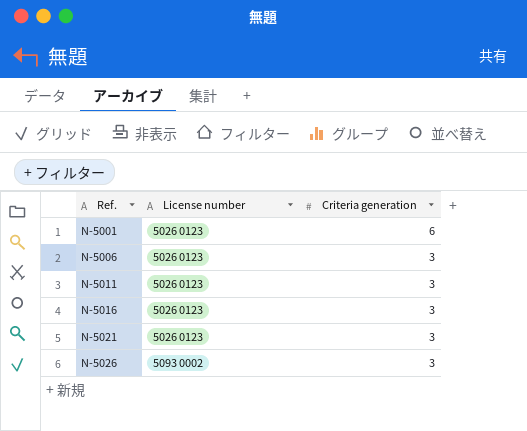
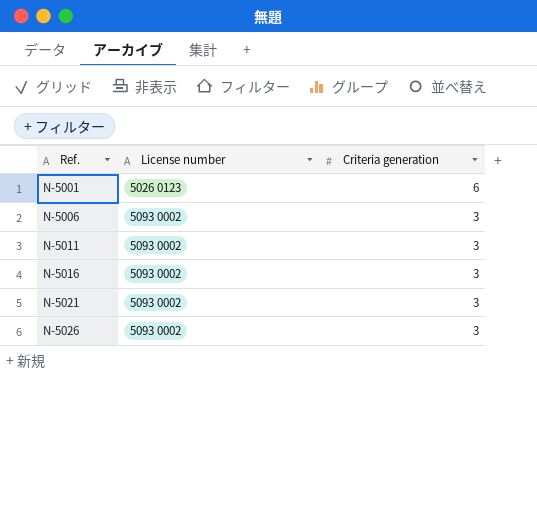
N-5006 | License number: 5026 0123 -> 5093 0002
N-5011 | License number: 5026 0123 -> 5093 0002
N-5016 | License number: 5026 0123 -> 5093 0002
N-5021 | License number: 5026 0123 -> 5093 0002

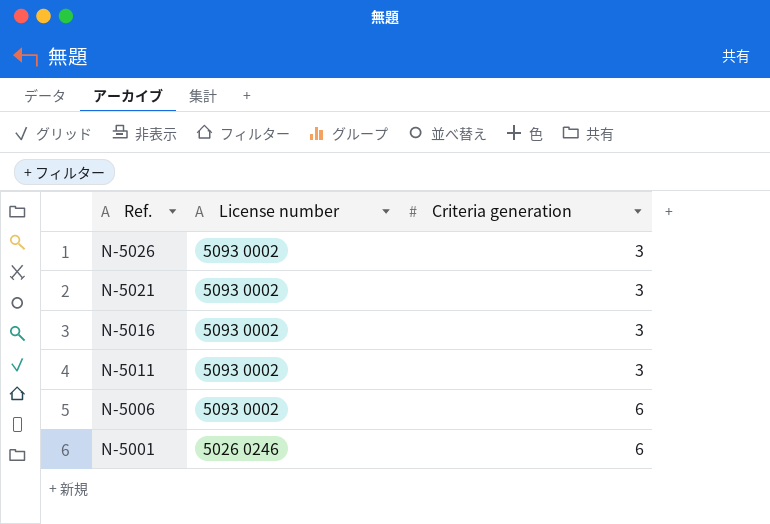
row order: Ref. ascending -> Ref. descending
N-5006 | Criteria generation: 3 -> 6
N-5001 | License number: 5026 0123 -> 5026 0246

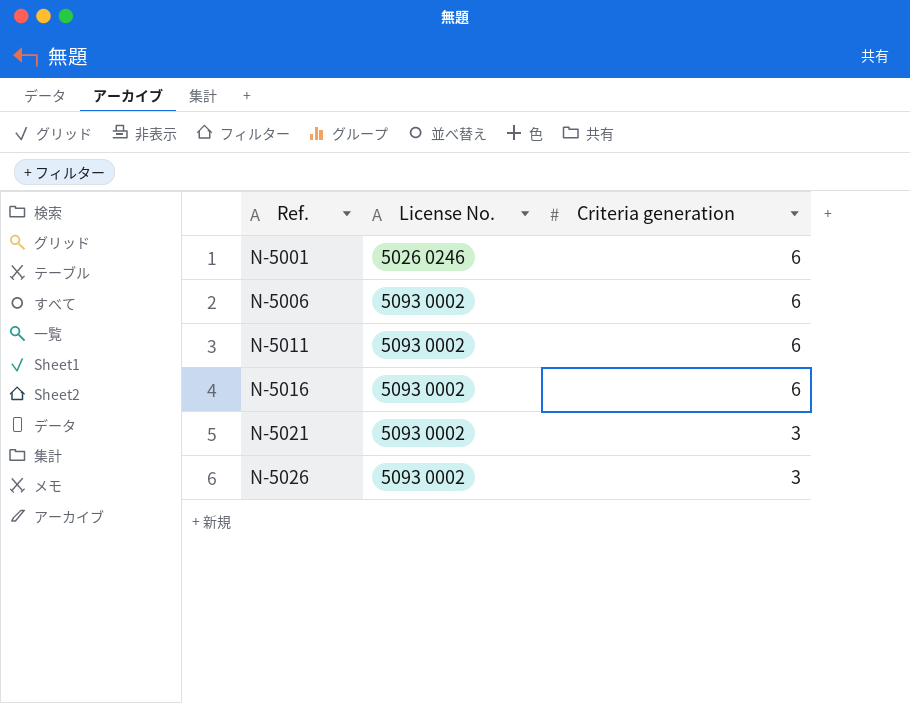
row order: Ref. descending -> Ref. ascending
column name: License number -> License No.
N-5011 | Criteria generation: 3 -> 6
N-5016 | Criteria generation: 3 -> 6

